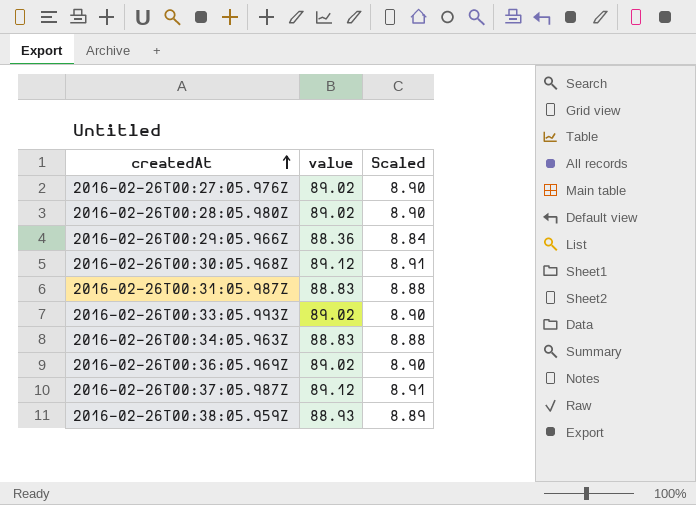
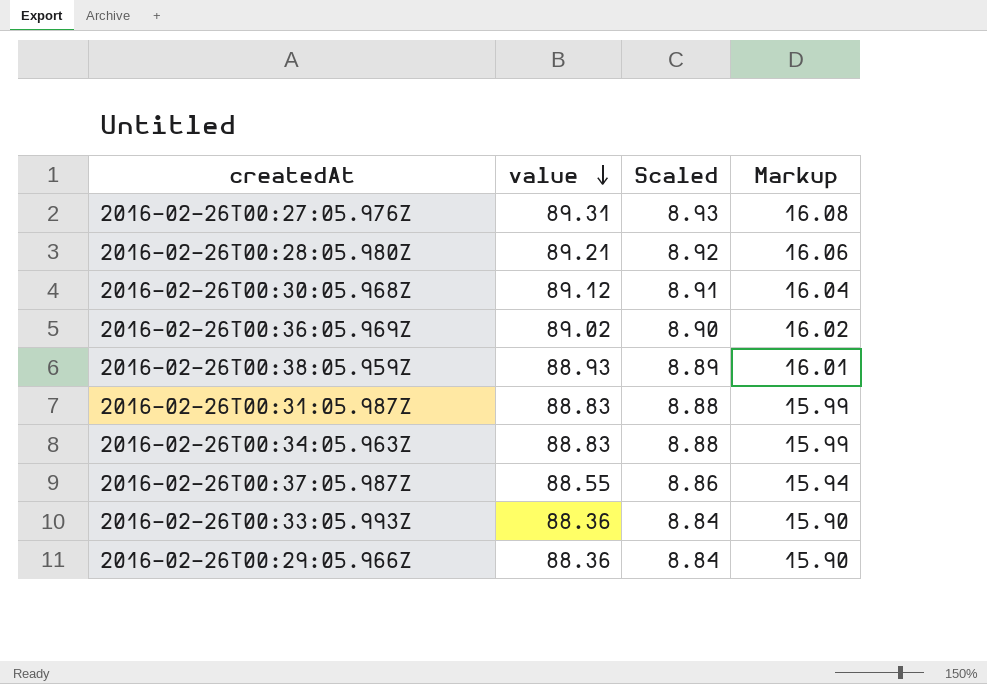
row order: createdAt ascending -> value descending
column Markup | formula: none -> [value] * 0.18
2016-02-26T00:27:05.976Z | value: 89.02 -> 89.31
2016-02-26T00:27:05.976Z | Scaled: 8.90 -> 8.93
2016-02-26T00:28:05.980Z | value: 89.02 -> 89.21
2016-02-26T00:28:05.980Z | Scaled: 8.90 -> 8.92
2016-02-26T00:37:05.987Z | value: 89.12 -> 88.55
2016-02-26T00:37:05.987Z | Scaled: 8.91 -> 8.86
2016-02-26T00:33:05.993Z | value: 89.02 -> 88.36
2016-02-26T00:33:05.993Z | Scaled: 8.90 -> 8.84

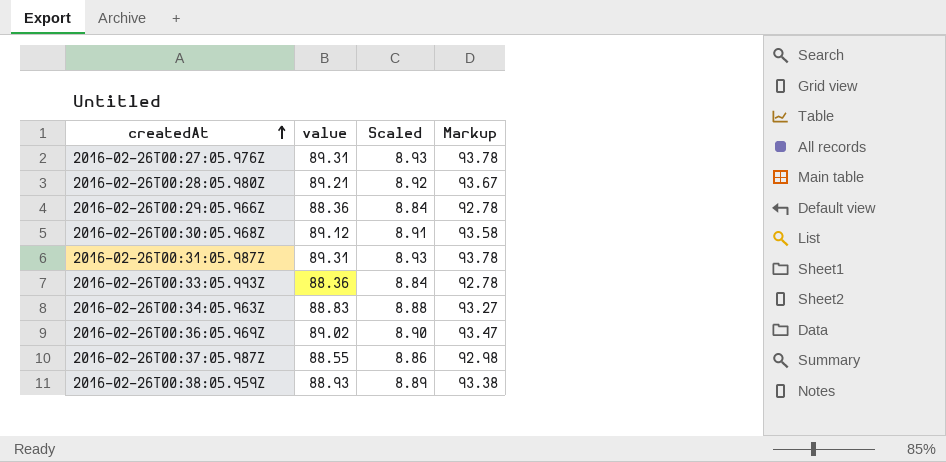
row order: value descending -> createdAt ascending
column Markup | formula: [value] * 0.18 -> [value] * 1.05
2016-02-26T00:31:05.987Z | value: 88.83 -> 89.31
2016-02-26T00:31:05.987Z | Scaled: 8.88 -> 8.93

